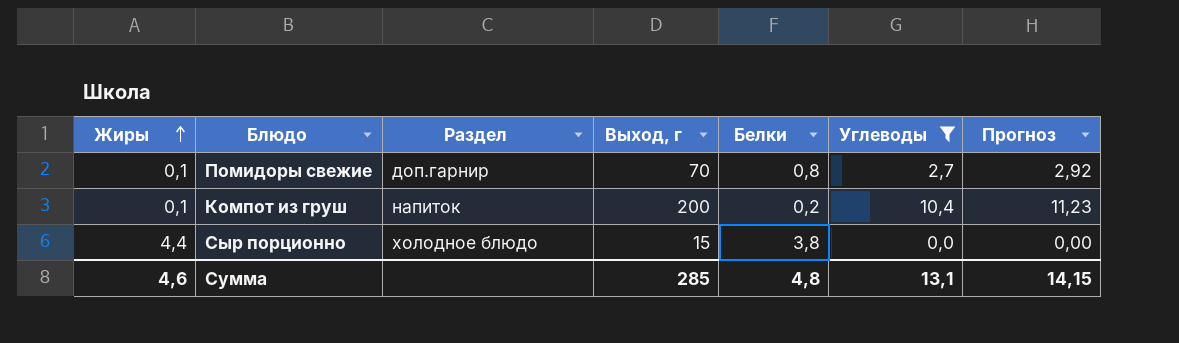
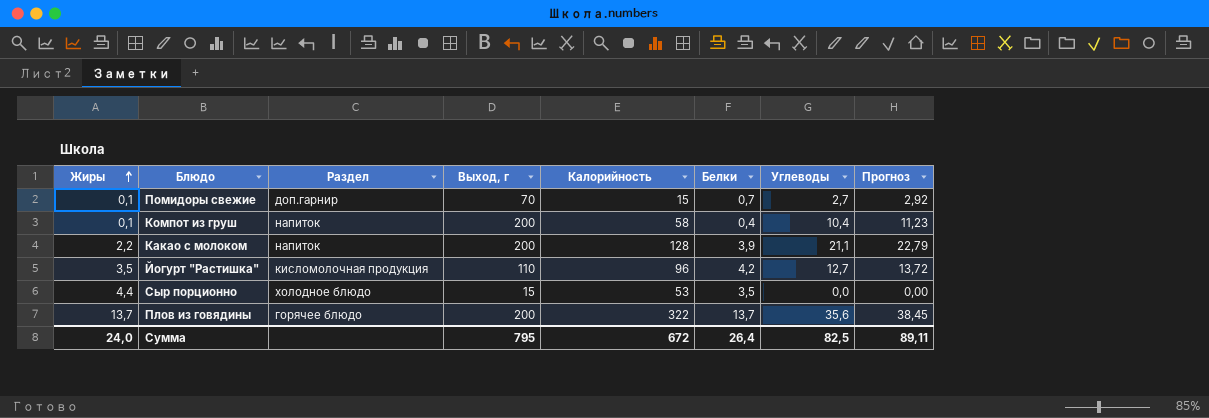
filter: Углеводы <= 10,4 -> none
column Калорийность | position: none -> 5
Помидоры свежие | Белки: 0,8 -> 0,7
Компот из груш | Белки: 0,2 -> 0,4
Сыр порционно | Белки: 3,8 -> 3,5
Сумма | Жиры: 4,6 -> 24,0
Сумма | Выход, г: 285 -> 795
Сумма | Белки: 4,8 -> 26,4
Сумма | Углеводы: 13,1 -> 82,5
Сумма | Прогноз: 14,15 -> 89,11

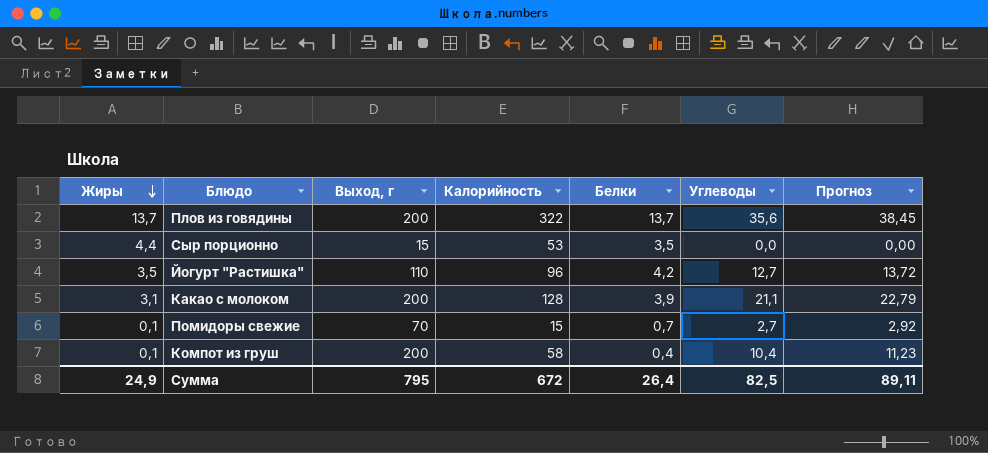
row order: Жиры ascending -> Жиры descending
column Раздел | position: 3 -> none
Какао с молоком | Жиры: 2,2 -> 3,1
Сумма | Жиры: 24,0 -> 24,9

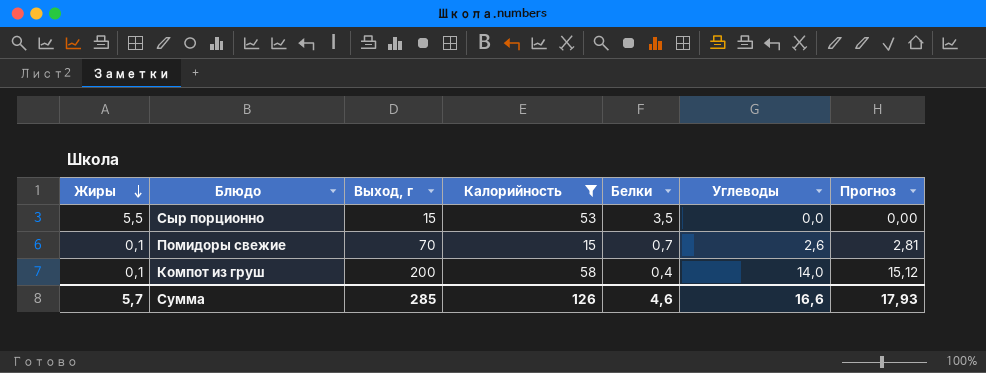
filter: none -> Калорийность <= 58
Сыр порционно | Жиры: 4,4 -> 5,5
Помидоры свежие | Углеводы: 2,7 -> 2,6
Помидоры свежие | Прогноз: 2,92 -> 2,81
Компот из груш | Углеводы: 10,4 -> 14,0
Компот из груш | Прогноз: 11,23 -> 15,12
Сумма | Жиры: 24,9 -> 5,7
Сумма | Выход, г: 795 -> 285
Сумма | Калорийность: 672 -> 126
Сумма | Белки: 26,4 -> 4,6
Сумма | Углеводы: 82,5 -> 16,6
Сумма | Прогноз: 89,11 -> 17,93

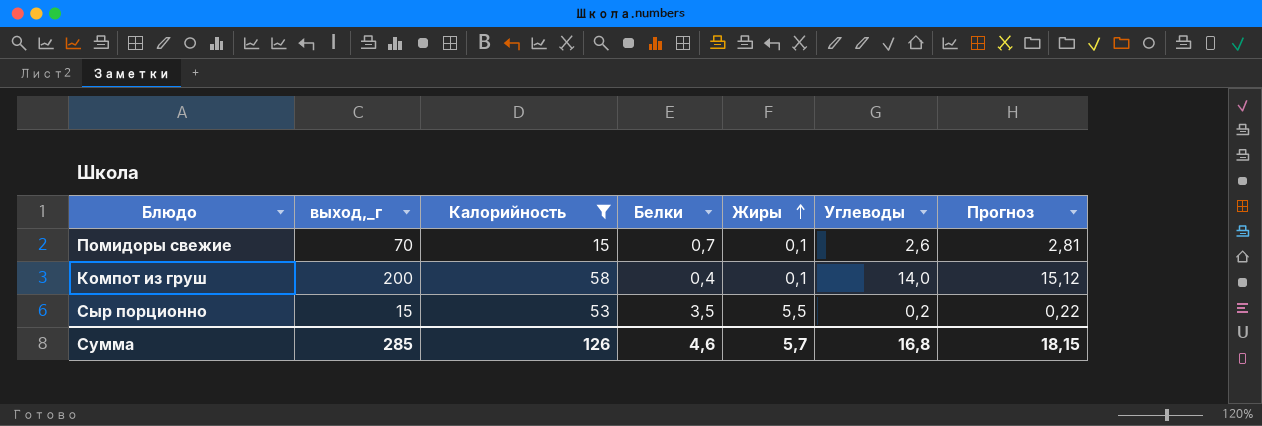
row order: Жиры descending -> Жиры ascending
column name: Выход, г -> выход,_г
column Жиры | position: 1 -> 5
Сыр порционно | Углеводы: 0,0 -> 0,2
Сыр порционно | Прогноз: 0,00 -> 0,22
Сумма | Углеводы: 16,6 -> 16,8
Сумма | Прогноз: 17,93 -> 18,15

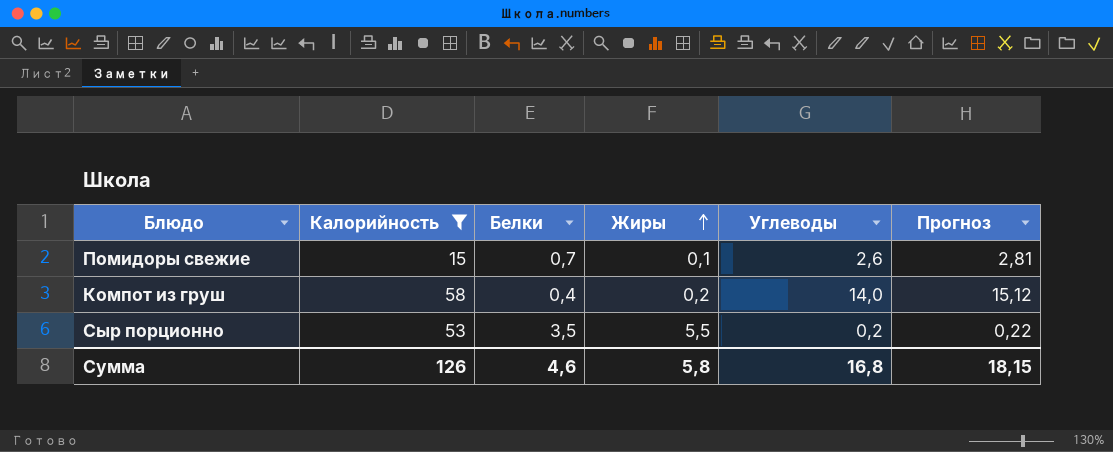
column выход,_г | position: 2 -> none
Компот из груш | Жиры: 0,1 -> 0,2
Сумма | Жиры: 5,7 -> 5,8

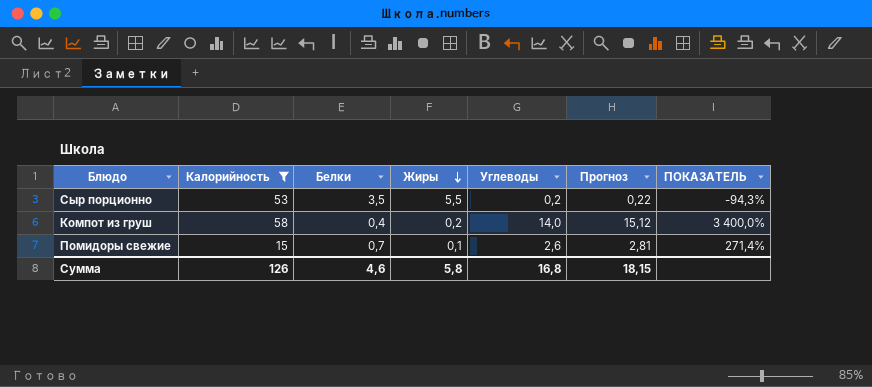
row order: Жиры ascending -> Жиры descending
column ПОКАЗАТЕЛЬ | formula: none -> ([Углеводы] - [Белки]) / [Белки]

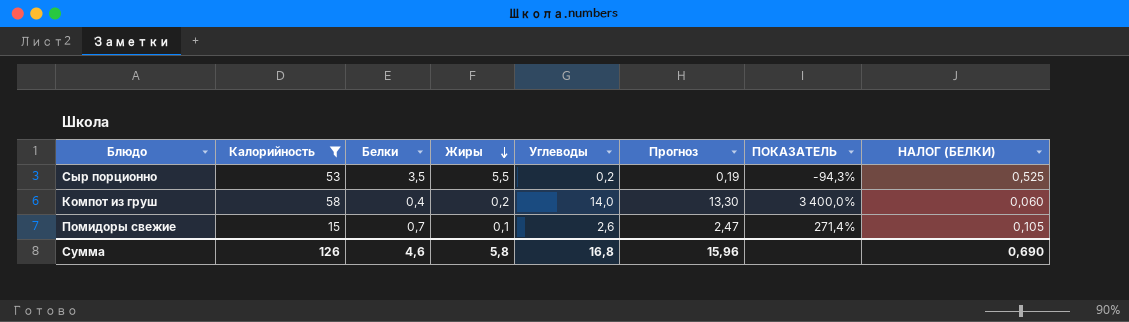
column Прогноз | formula: [Углеводы] * 1,08 -> [Углеводы] * 0,95
column НАЛОГ (БЕЛКИ) | formula: none -> [Белки] * 0,15
Сумма | Прогноз: 18,15 -> 15,96

